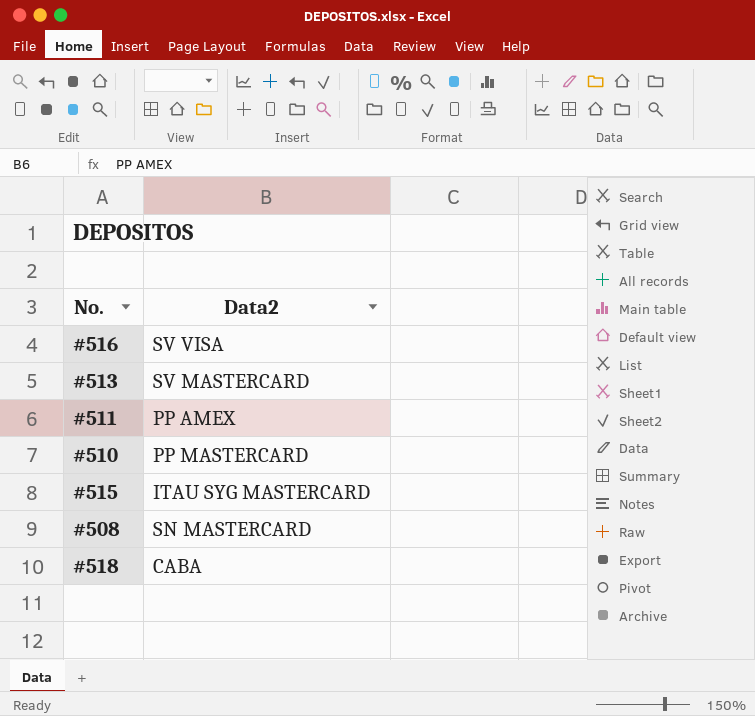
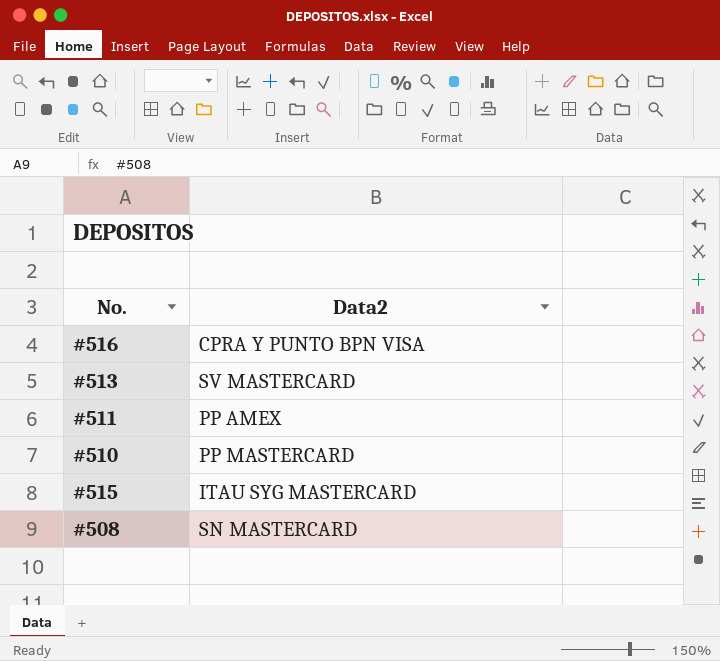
row #518: CABA -> none
#516 | Data2: SV VISA -> CPRA Y PUNTO BPN VISA

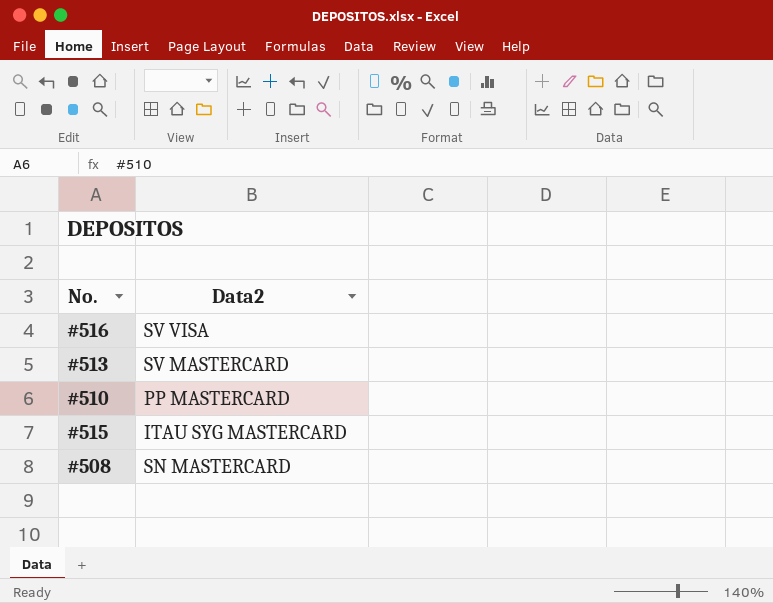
row #511: PP AMEX -> none
#516 | Data2: CPRA Y PUNTO BPN VISA -> SV VISA

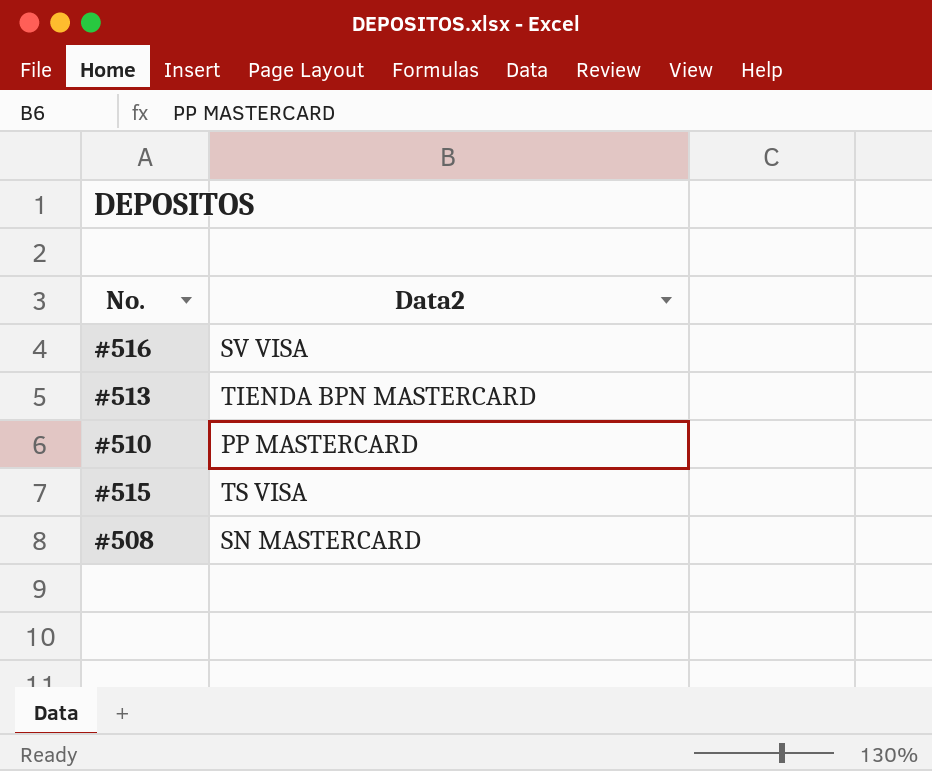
#513 | Data2: SV MASTERCARD -> TIENDA BPN MASTERCARD
#515 | Data2: ITAU SYG MASTERCARD -> TS VISA

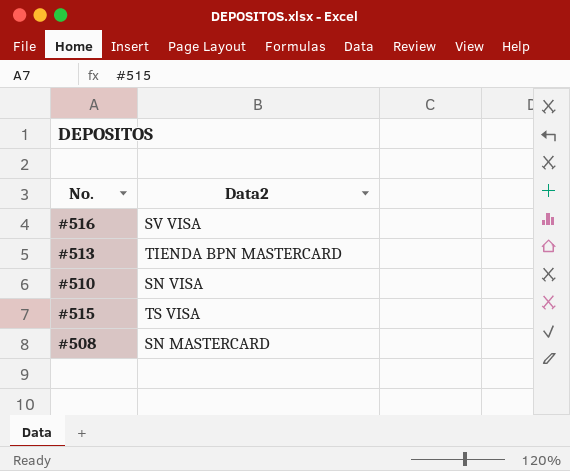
#510 | Data2: PP MASTERCARD -> SN VISA

